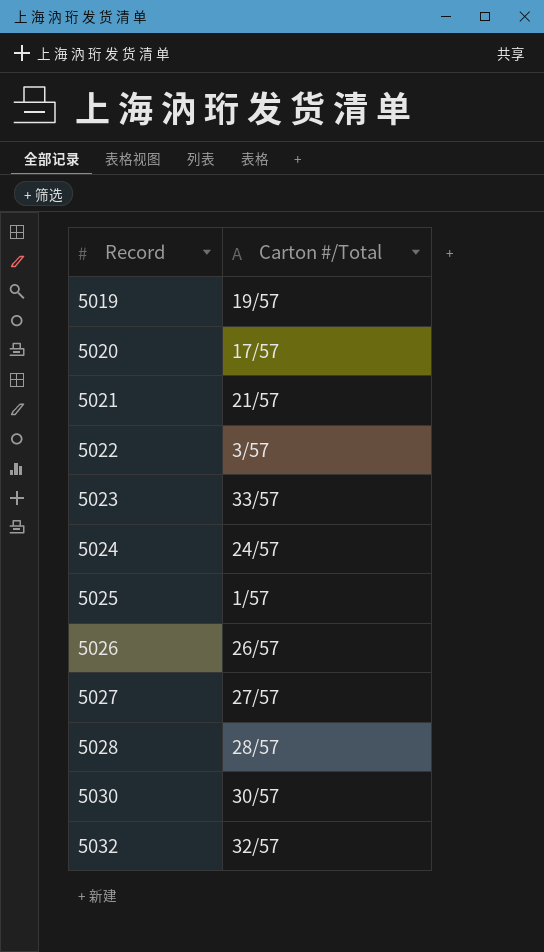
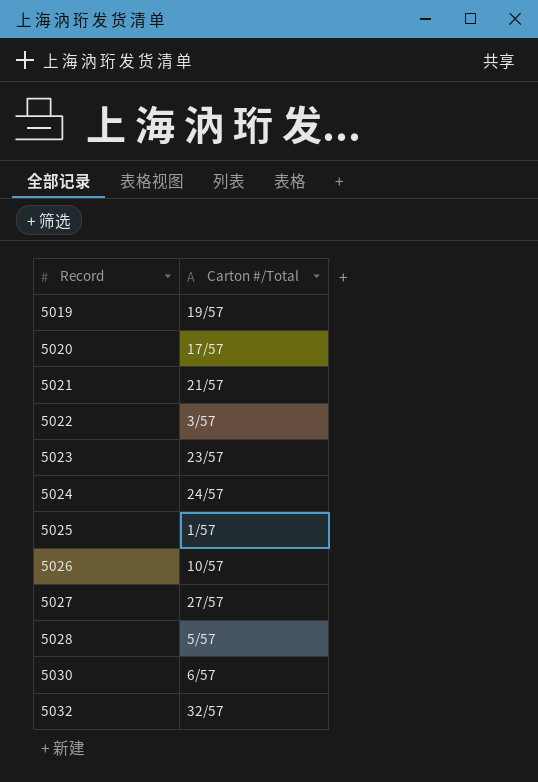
5023 | Carton #/Total: 33/57 -> 23/57
5026 | Carton #/Total: 26/57 -> 10/57
5028 | Carton #/Total: 28/57 -> 5/57
5030 | Carton #/Total: 30/57 -> 6/57

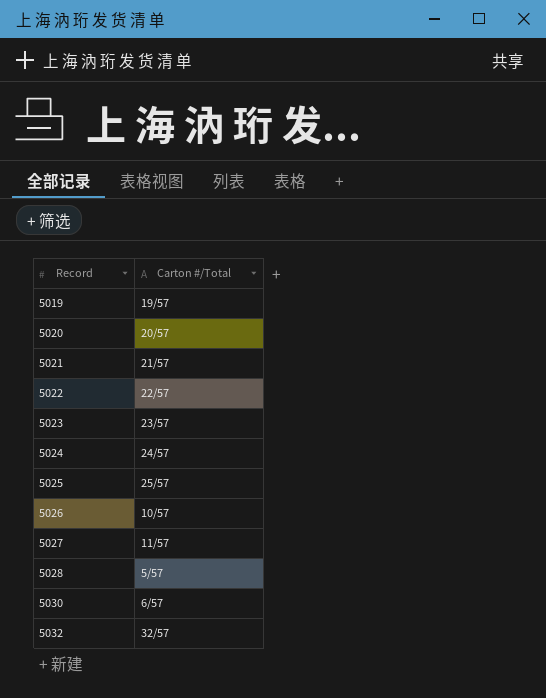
5020 | Carton #/Total: 17/57 -> 20/57
5022 | Carton #/Total: 3/57 -> 22/57
5025 | Carton #/Total: 1/57 -> 25/57
5027 | Carton #/Total: 27/57 -> 11/57

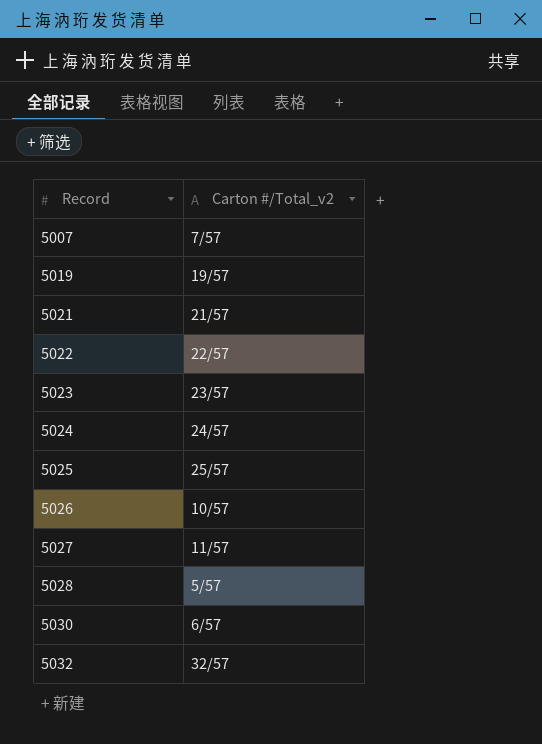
column name: Carton #/Total -> Carton #/Total_v2
row 5020: 20/57 -> none
row 5007: none -> 7/57

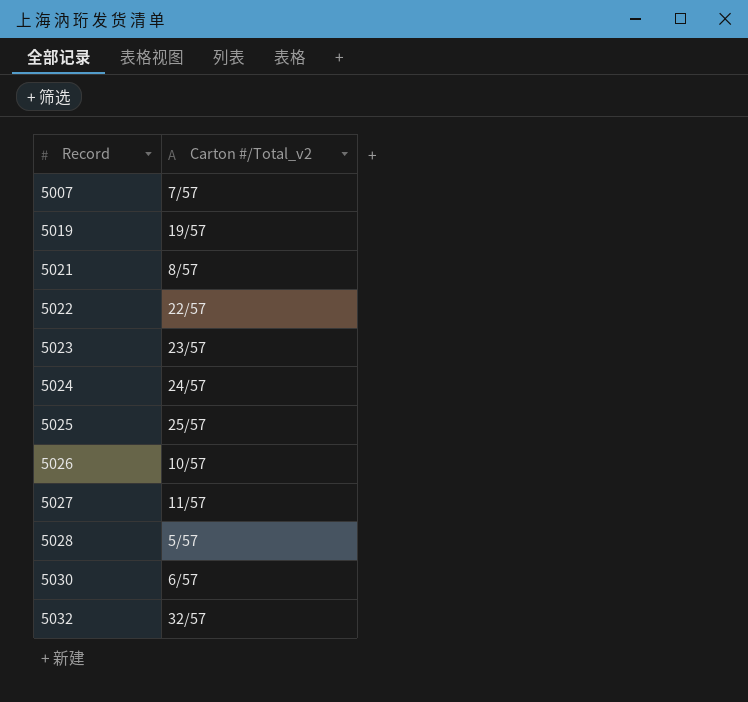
5021 | Carton #/Total_v2: 21/57 -> 8/57

